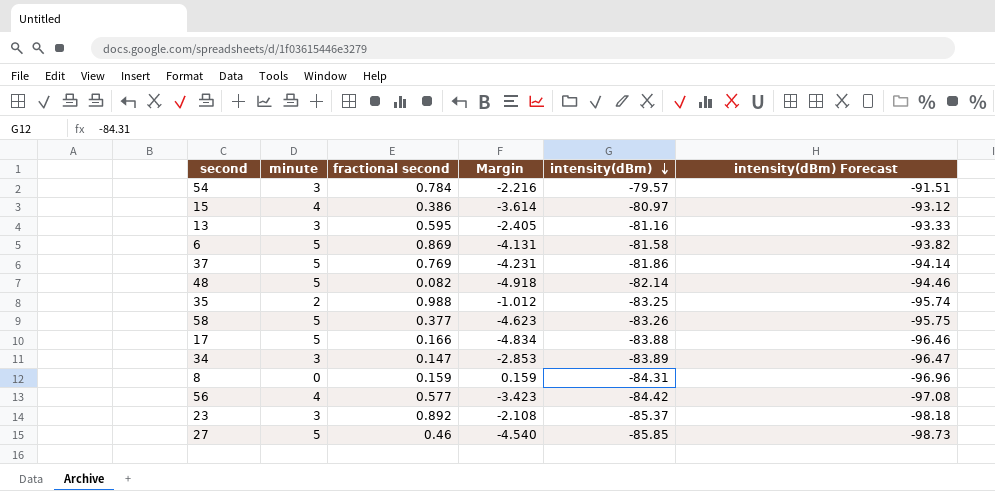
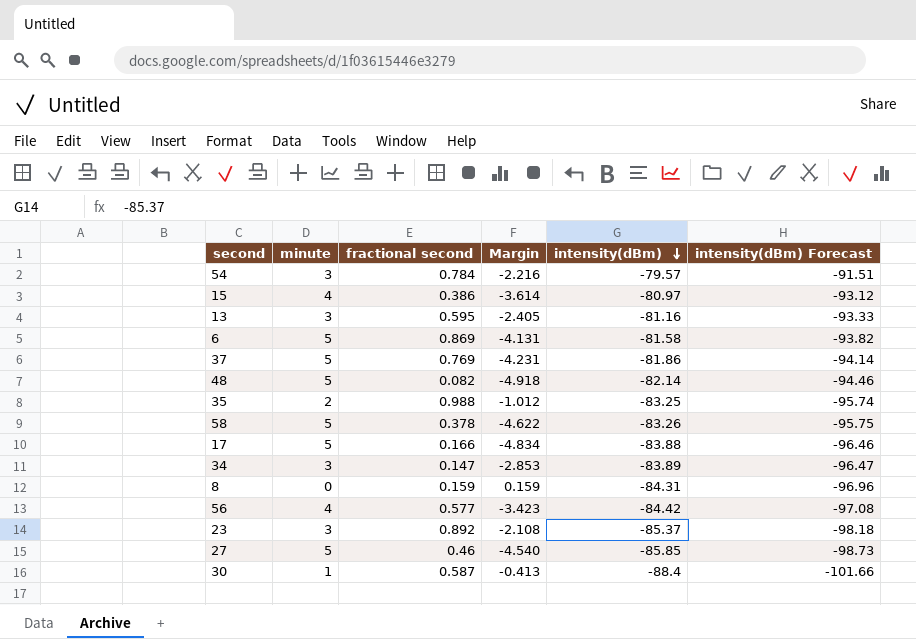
58 | fractional second: 0.377 -> 0.378
58 | Margin: -4.623 -> -4.622
row 30: none -> 1 | 0.587 | -0.413 | -88.4 | -101.66

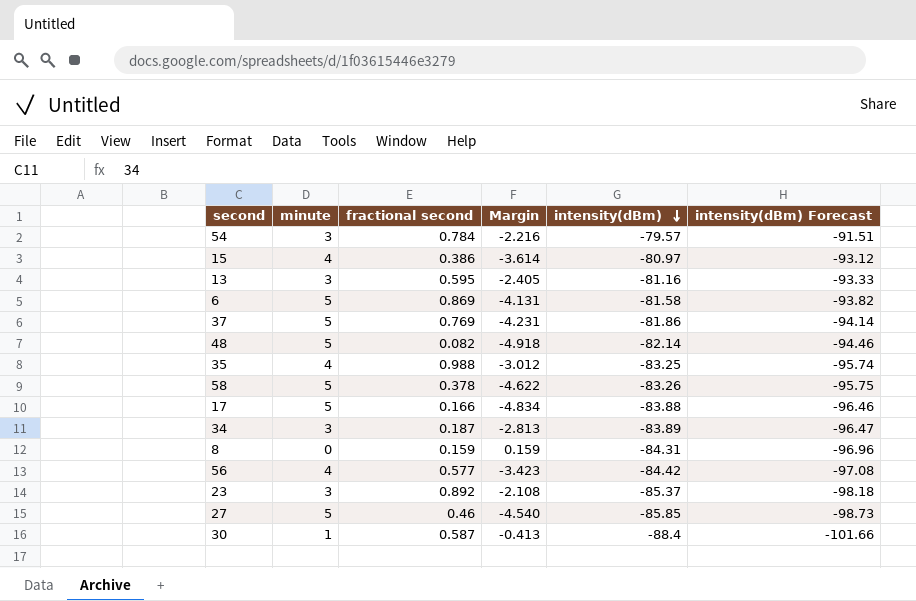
35 | minute: 2 -> 4
35 | Margin: -1.012 -> -3.012
34 | fractional second: 0.147 -> 0.187
34 | Margin: -2.853 -> -2.813

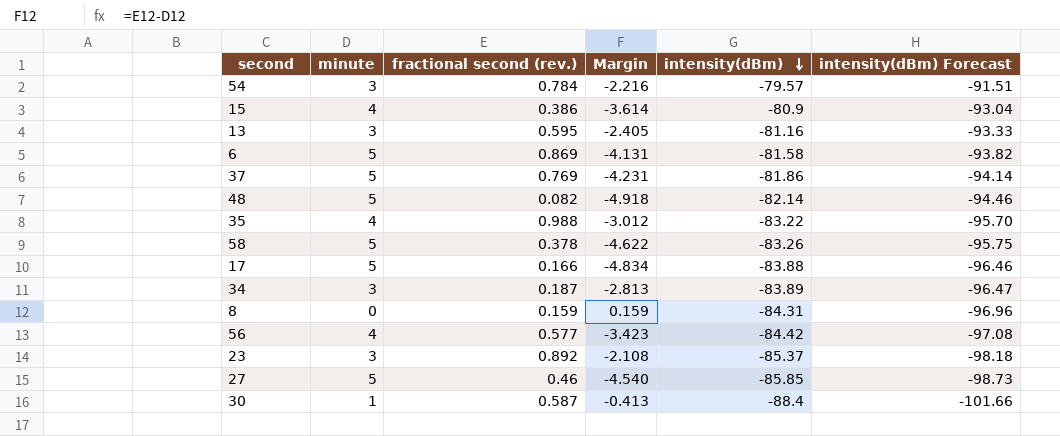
column name: fractional second -> fractional second (rev.)
15 | intensity(dBm): -80.97 -> -80.9
15 | intensity(dBm) Forecast: -93.12 -> -93.04
35 | intensity(dBm): -83.25 -> -83.22
35 | intensity(dBm) Forecast: -95.74 -> -95.70

